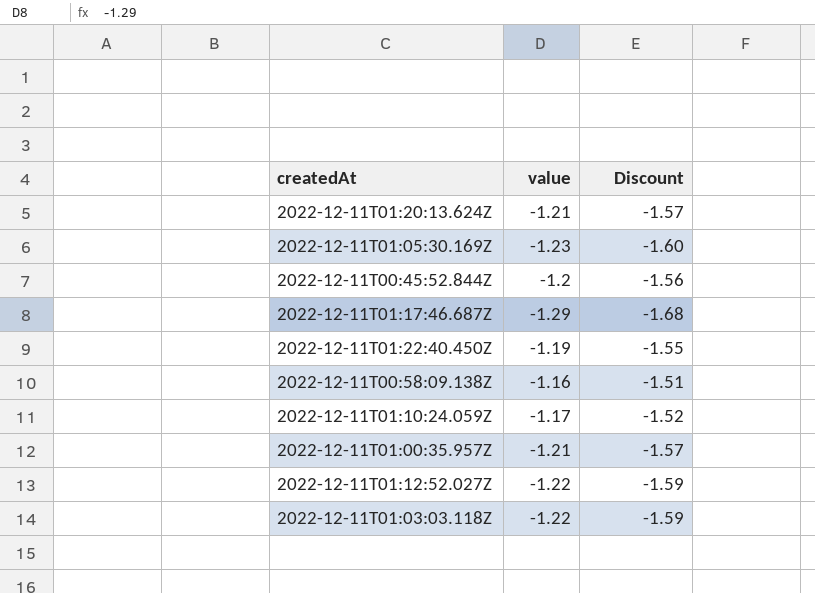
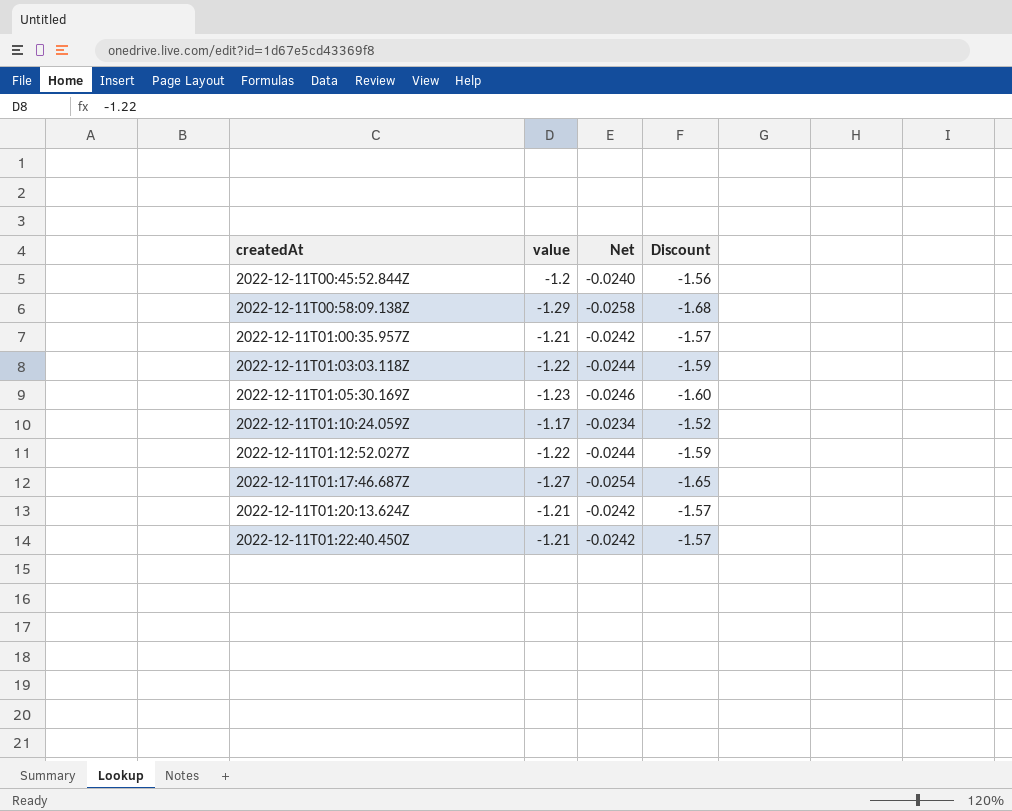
row order: none -> createdAt ascending
column Net | formula: none -> [value] * 0.02
2022-12-11T00:58:09.138Z | value: -1.16 -> -1.29
2022-12-11T00:58:09.138Z | Discount: -1.51 -> -1.68
2022-12-11T01:17:46.687Z | value: -1.29 -> -1.27
2022-12-11T01:17:46.687Z | Discount: -1.68 -> -1.65
2022-12-11T01:22:40.450Z | value: -1.19 -> -1.21
2022-12-11T01:22:40.450Z | Discount: -1.55 -> -1.57

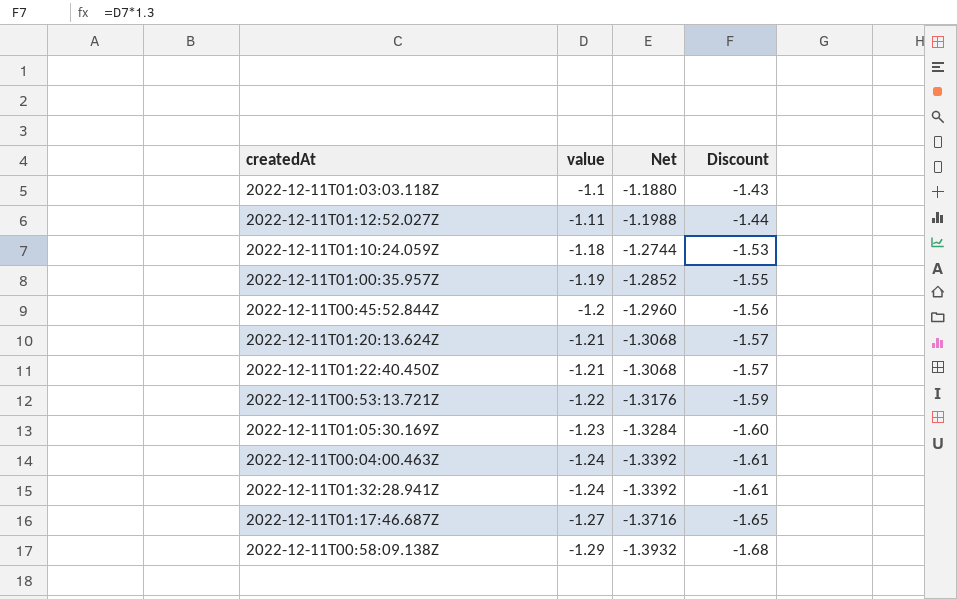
row order: createdAt ascending -> value descending
column Net | formula: [value] * 0.02 -> [value] * 1.08
2022-12-11T01:03:03.118Z | value: -1.22 -> -1.1
2022-12-11T01:03:03.118Z | Discount: -1.59 -> -1.43
2022-12-11T01:12:52.027Z | value: -1.22 -> -1.11
2022-12-11T01:12:52.027Z | Discount: -1.59 -> -1.44
2022-12-11T01:10:24.059Z | value: -1.17 -> -1.18
2022-12-11T01:10:24.059Z | Discount: -1.52 -> -1.53
2022-12-11T01:00:35.957Z | value: -1.21 -> -1.19
2022-12-11T01:00:35.957Z | Discount: -1.57 -> -1.55
row 2022-12-11T00:53:13.721Z: none -> -1.22 | -1.3176 | -1.59
row 2022-12-11T00:04:00.463Z: none -> -1.24 | -1.3392 | -1.61
row 2022-12-11T01:32:28.941Z: none -> -1.24 | -1.3392 | -1.61

